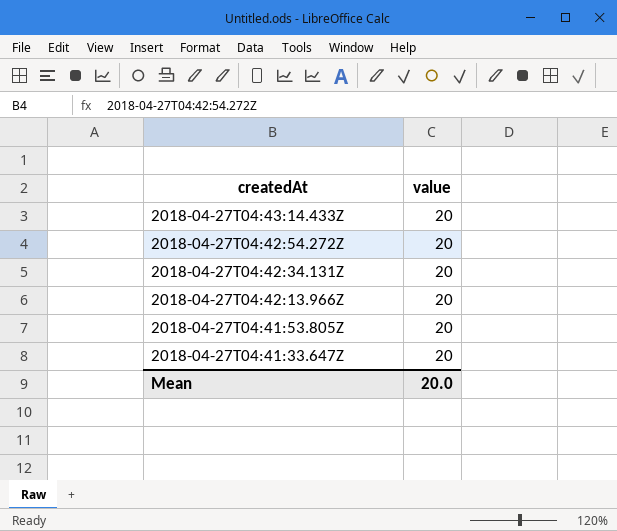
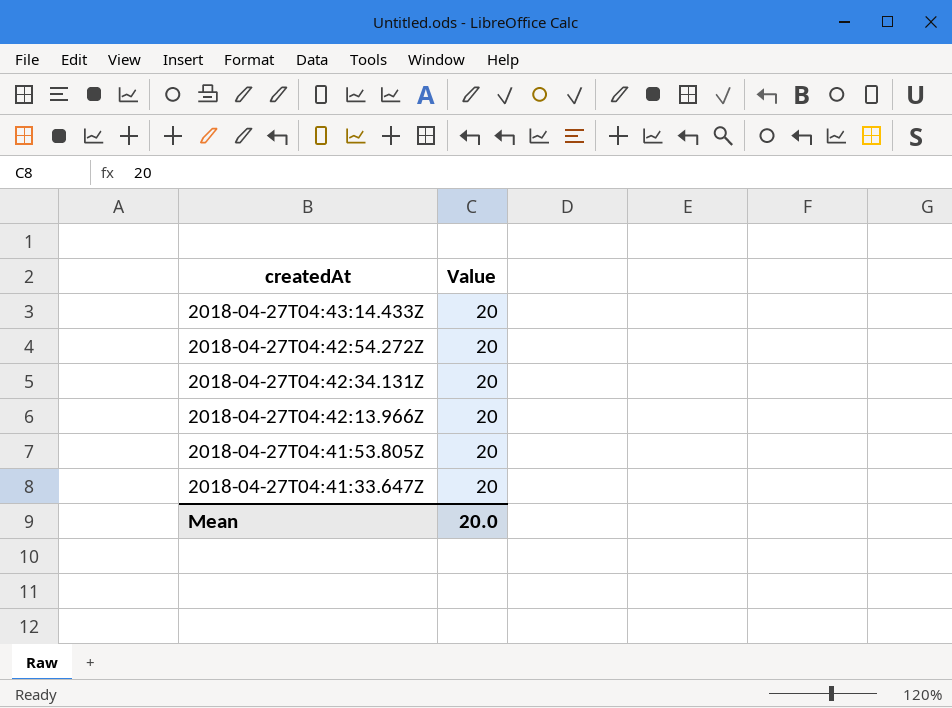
column name: value -> Value

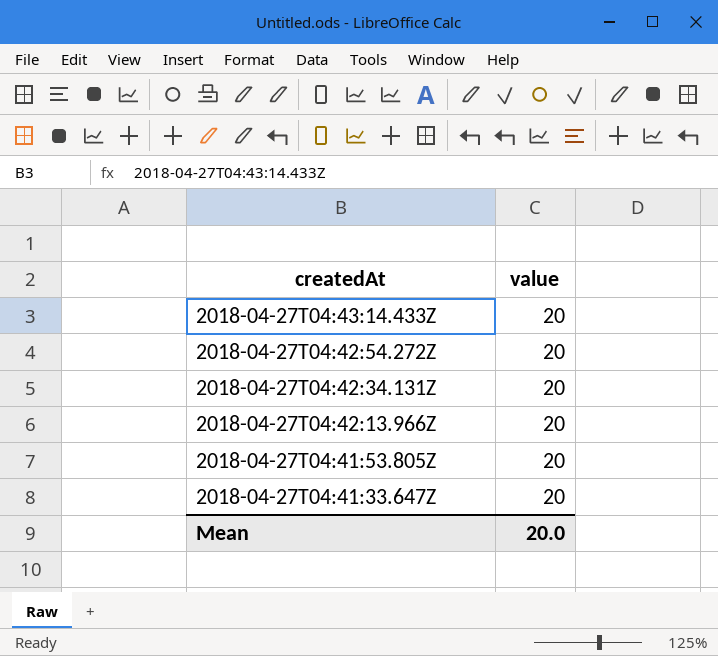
column name: Value -> value

